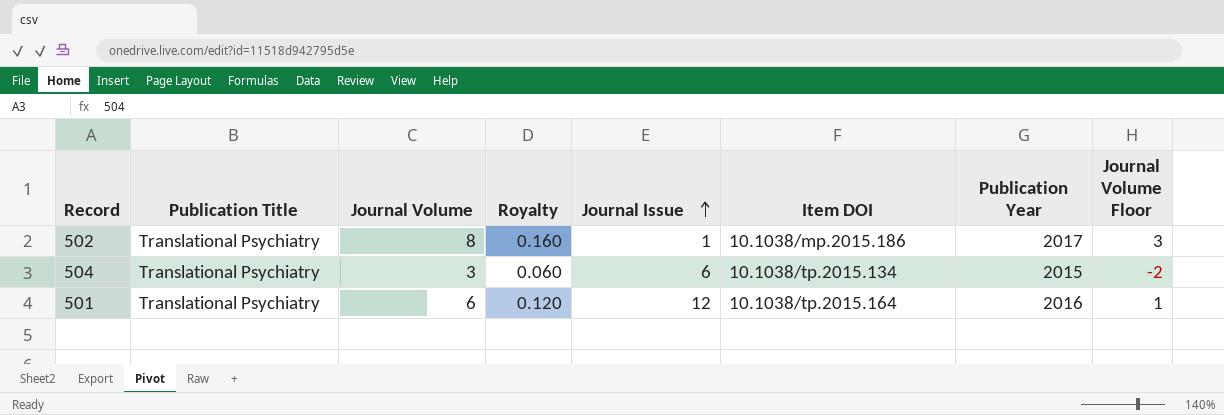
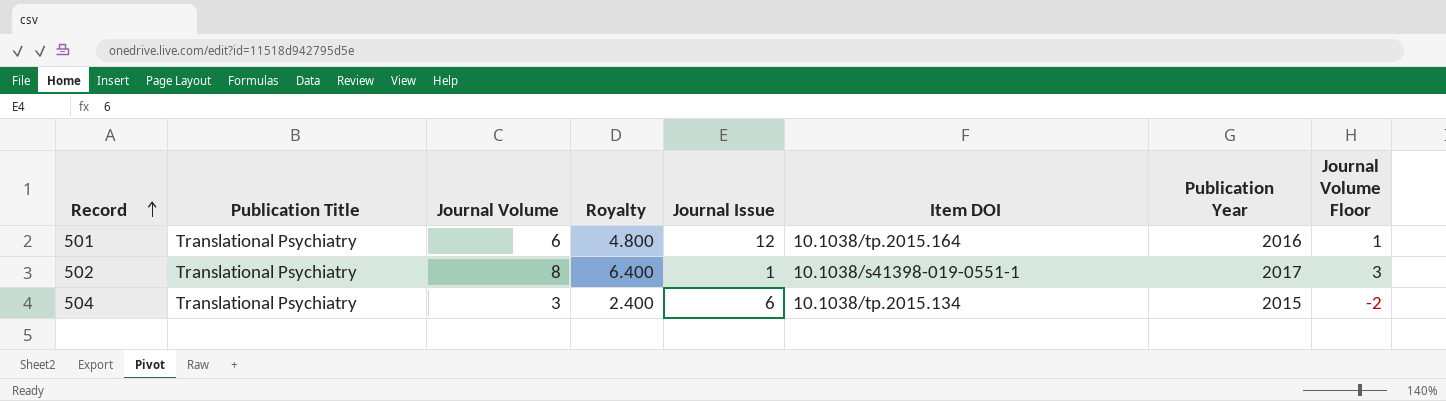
row order: Journal Issue ascending -> Record ascending
column Royalty | formula: [Journal Volume] * 0.02 -> [Journal Volume] * 0.8
502 | Item DOI: 10.1038/mp.2015.186 -> 10.1038/s41398-019-0551-1

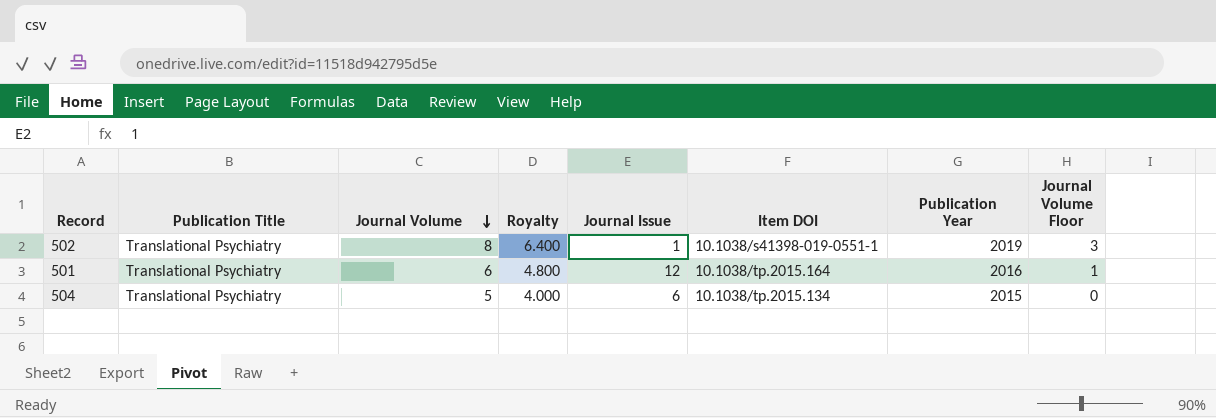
row order: Record ascending -> Journal Volume descending
502 | Publication Year: 2017 -> 2019
504 | Journal Volume: 3 -> 5
504 | Royalty: 2.400 -> 4.000
504 | Journal Volume Floor: -2 -> 0

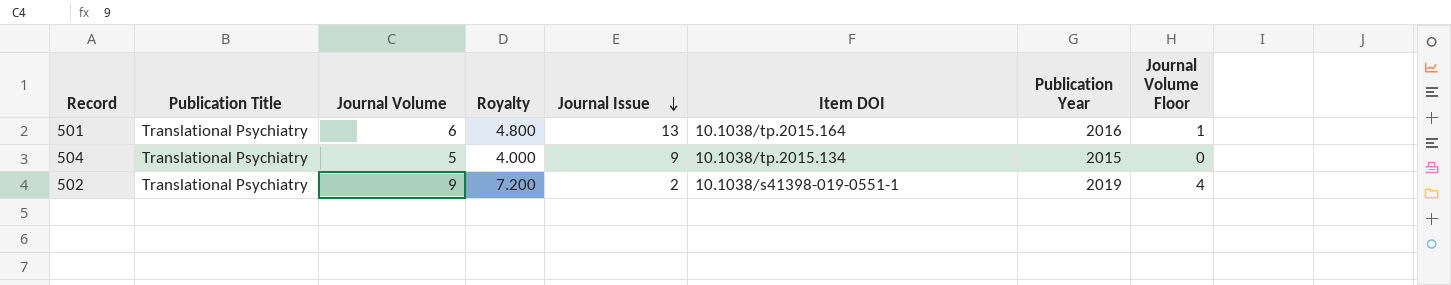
row order: Journal Volume descending -> Journal Issue descending
501 | Journal Issue: 12 -> 13
504 | Journal Issue: 6 -> 9
502 | Journal Volume: 8 -> 9
502 | Royalty: 6.400 -> 7.200
502 | Journal Issue: 1 -> 2
502 | Journal Volume Floor: 3 -> 4

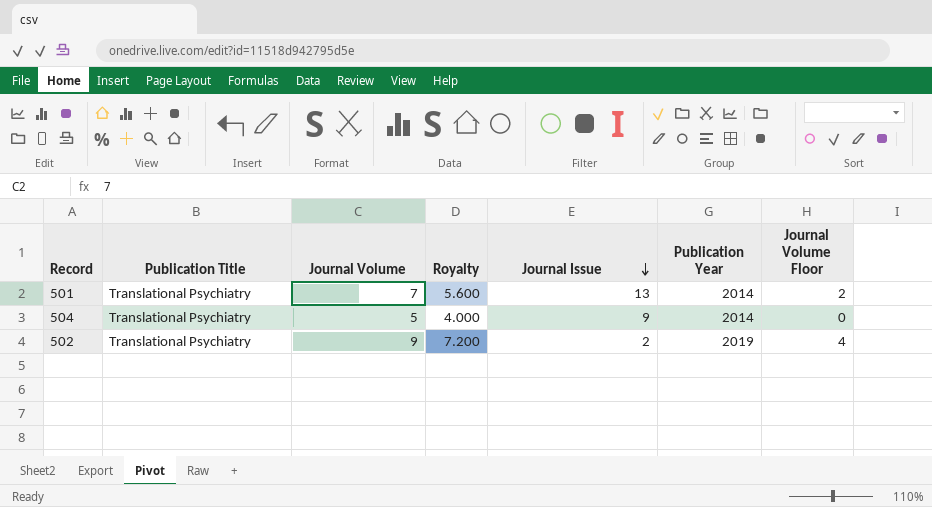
column Item DOI | position: 6 -> none
501 | Journal Volume: 6 -> 7
501 | Royalty: 4.800 -> 5.600
501 | Publication Year: 2016 -> 2014
501 | Journal Volume Floor: 1 -> 2
504 | Publication Year: 2015 -> 2014

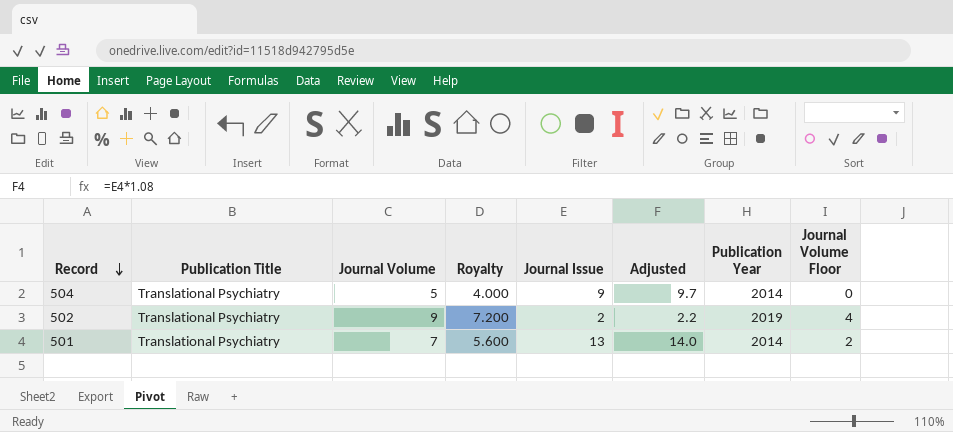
row order: Journal Issue descending -> Record descending
column Adjusted | formula: none -> [Journal Issue] * 1.08

